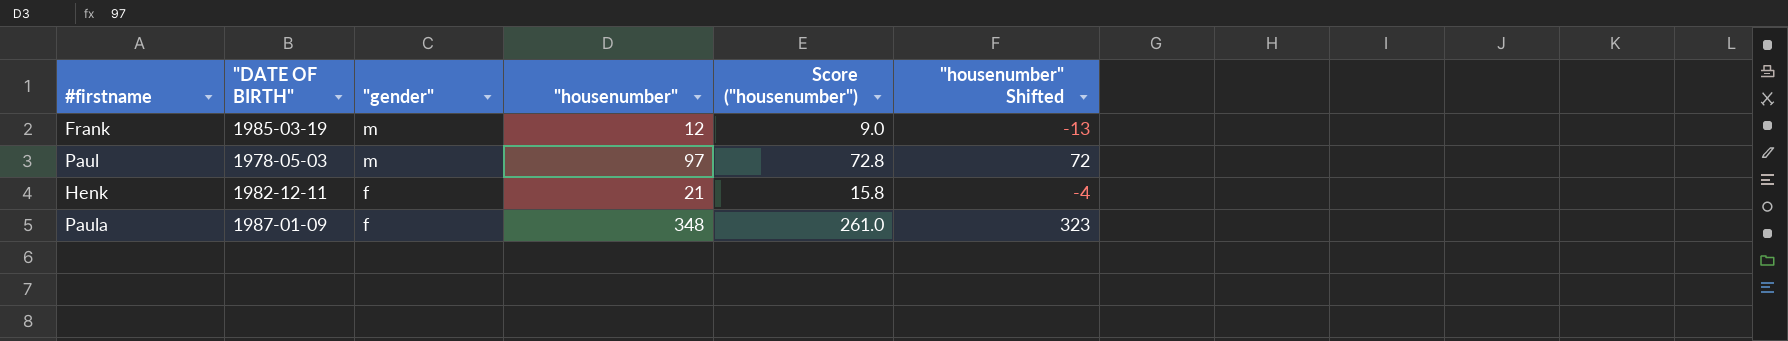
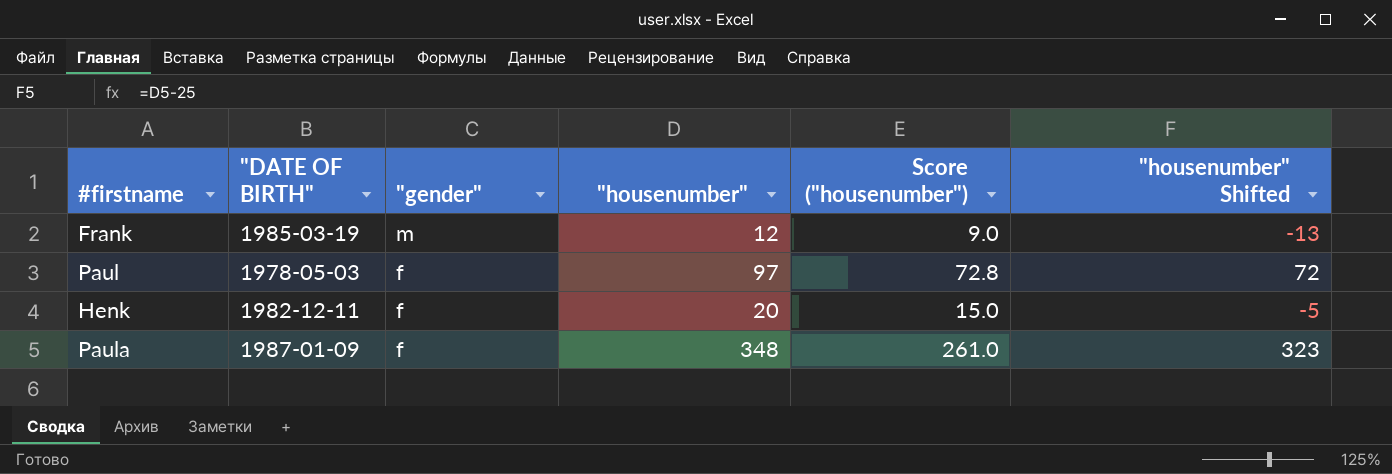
Paul | "gender": m -> f
Henk | "housenumber": 21 -> 20
Henk | Score ("housenumber"): 15.8 -> 15.0
Henk | "housenumber" Shifted: -4 -> -5

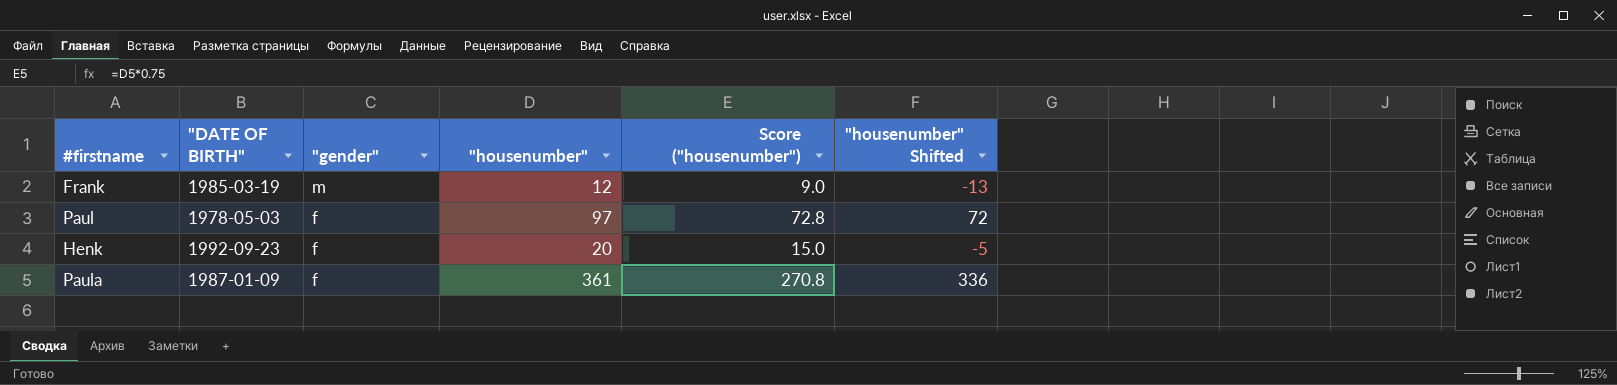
Henk | "DATE OF BIRTH": 1982-12-11 -> 1992-09-23
Paula | "housenumber": 348 -> 361
Paula | Score ("housenumber"): 261.0 -> 270.8
Paula | "housenumber" Shifted: 323 -> 336

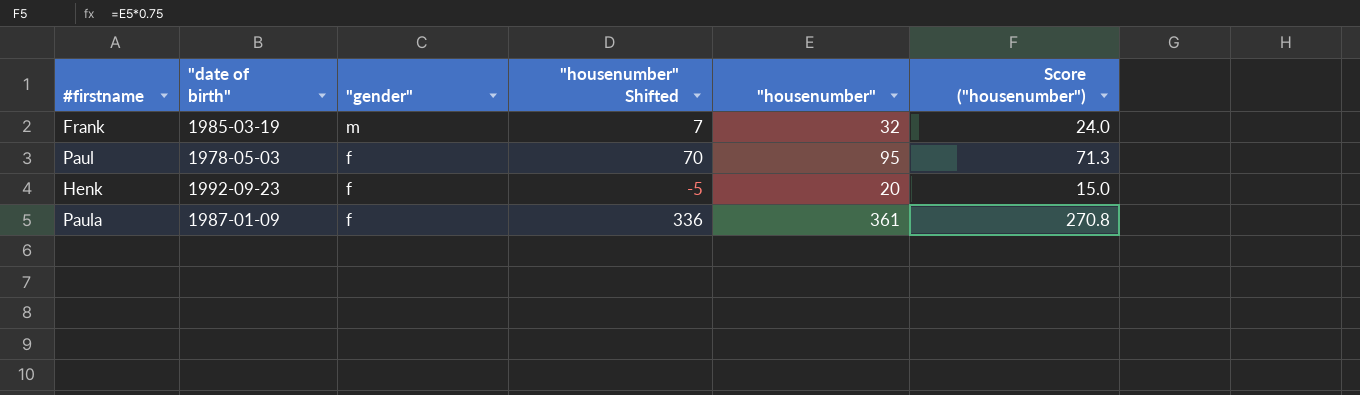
column name: "DATE OF BIRTH" -> "date of birth"
column "housenumber" Shifted | position: 6 -> 4
Frank | "housenumber" Shifted: -13 -> 7
Frank | "housenumber": 12 -> 32
Frank | Score ("housenumber"): 9.0 -> 24.0
Paul | "housenumber" Shifted: 72 -> 70
Paul | "housenumber": 97 -> 95
Paul | Score ("housenumber"): 72.8 -> 71.3

